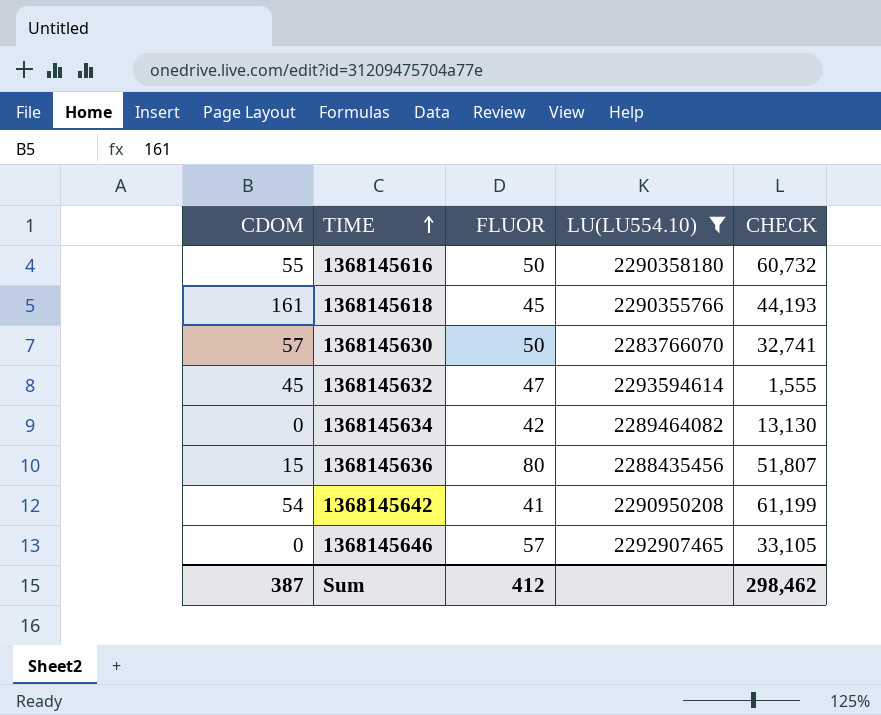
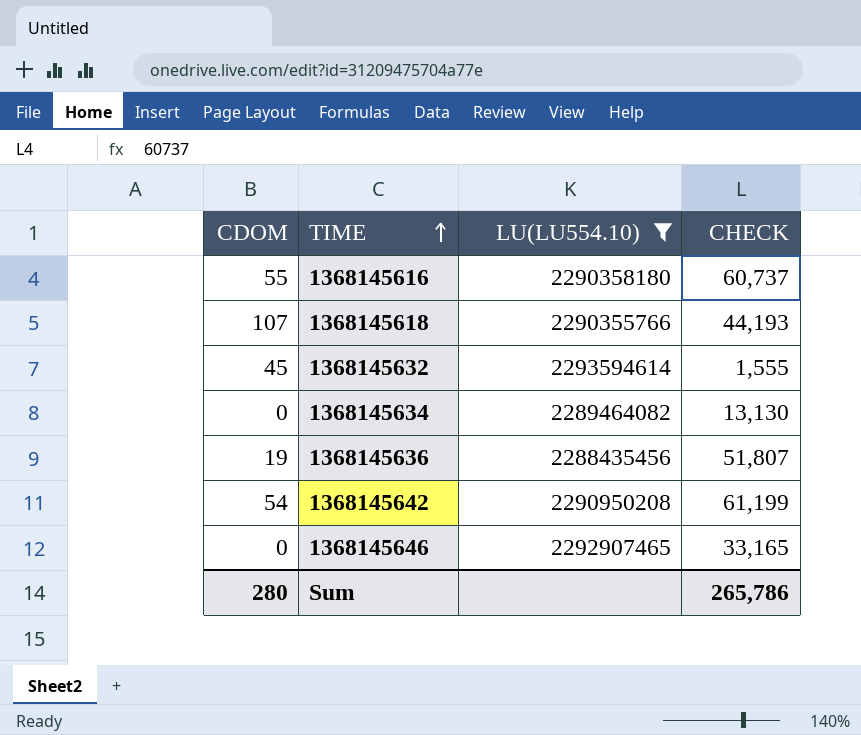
column FLUOR | position: 3 -> none
row 1368145630: 57 | 50 | 2283766070 | 32,741 -> none
1368145616 | CHECK: 60,732 -> 60,737
1368145618 | CDOM: 161 -> 107
1368145636 | CDOM: 15 -> 19
1368145646 | CHECK: 33,105 -> 33,165
Sum | CDOM: 387 -> 280
Sum | CHECK: 298,462 -> 265,786

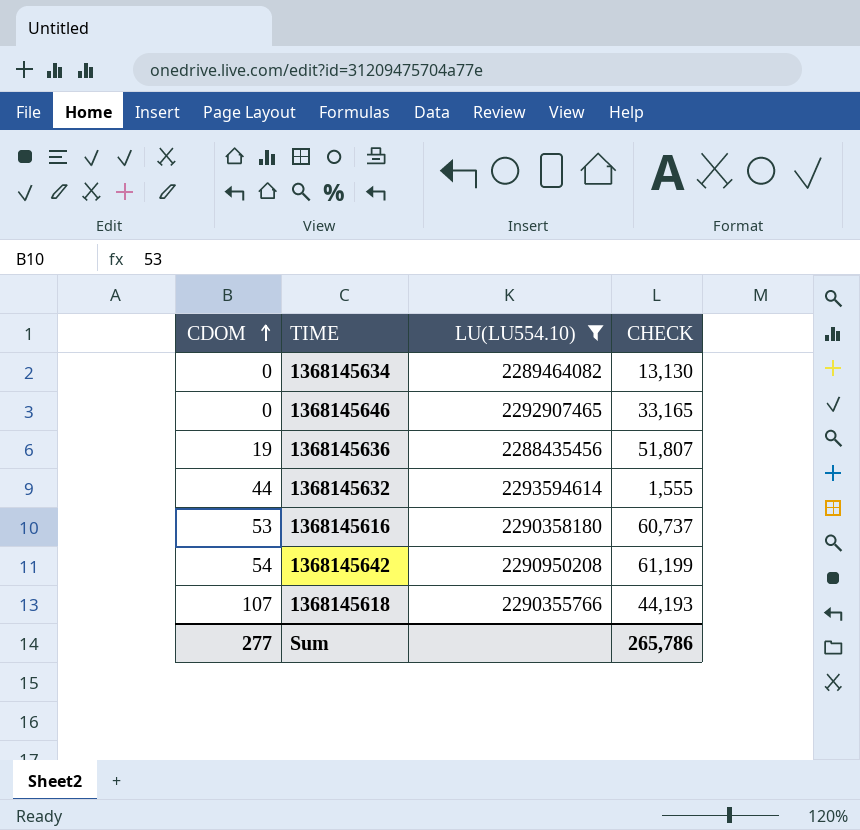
row order: TIME ascending -> CDOM ascending
1368145632 | CDOM: 45 -> 44
1368145616 | CDOM: 55 -> 53
Sum | CDOM: 280 -> 277

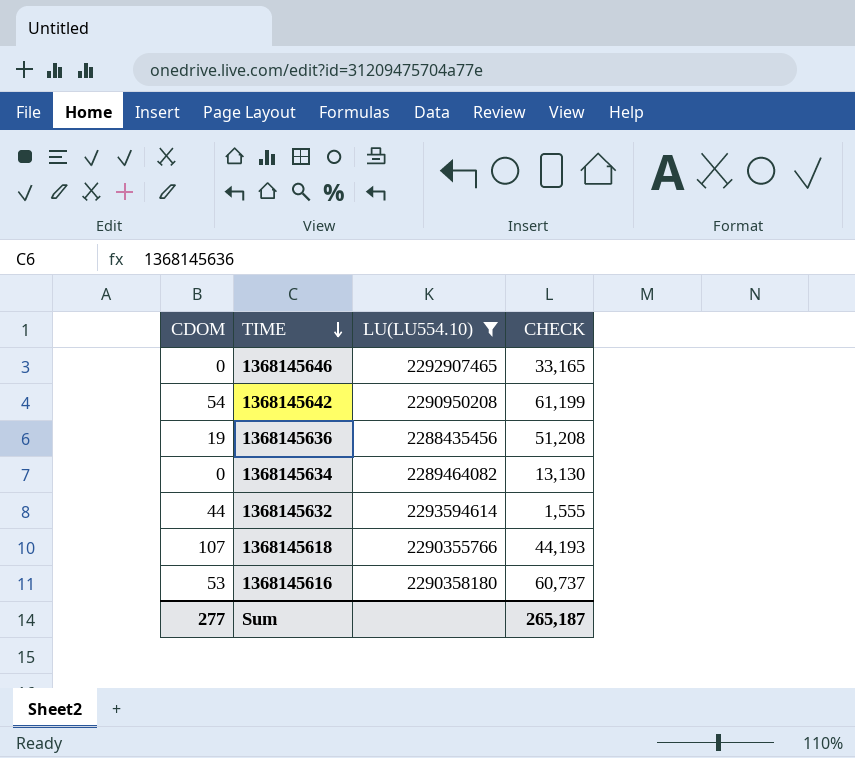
row order: CDOM ascending -> TIME descending
1368145636 | CHECK: 51,807 -> 51,208
Sum | CHECK: 265,786 -> 265,187

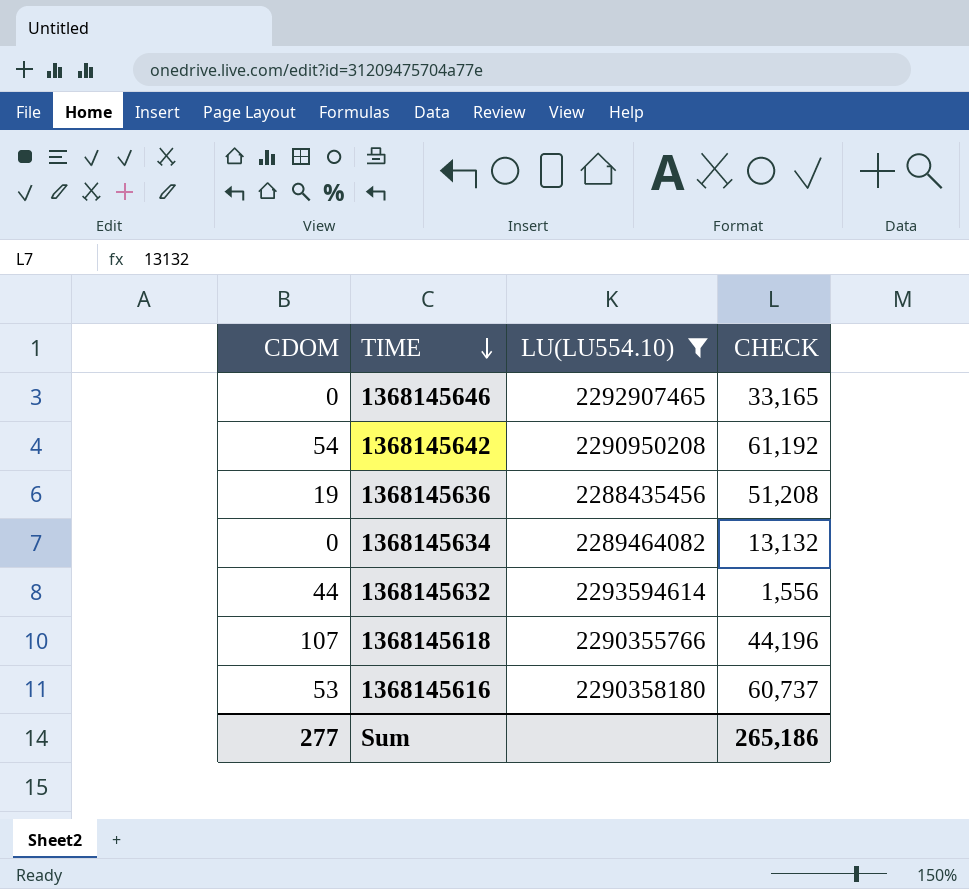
1368145642 | CHECK: 61,199 -> 61,192
1368145634 | CHECK: 13,130 -> 13,132
1368145632 | CHECK: 1,555 -> 1,556
1368145618 | CHECK: 44,193 -> 44,196
Sum | CHECK: 265,187 -> 265,186

